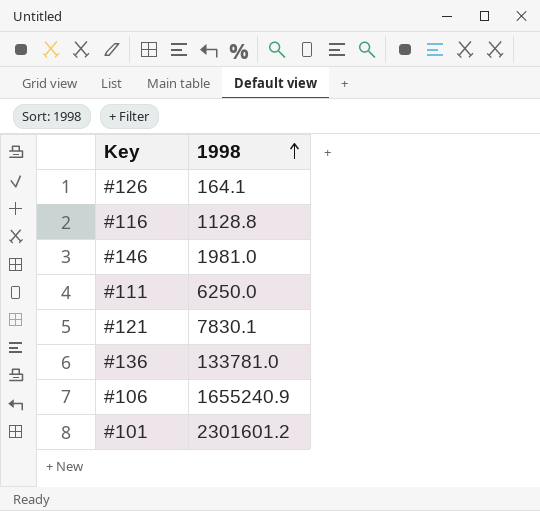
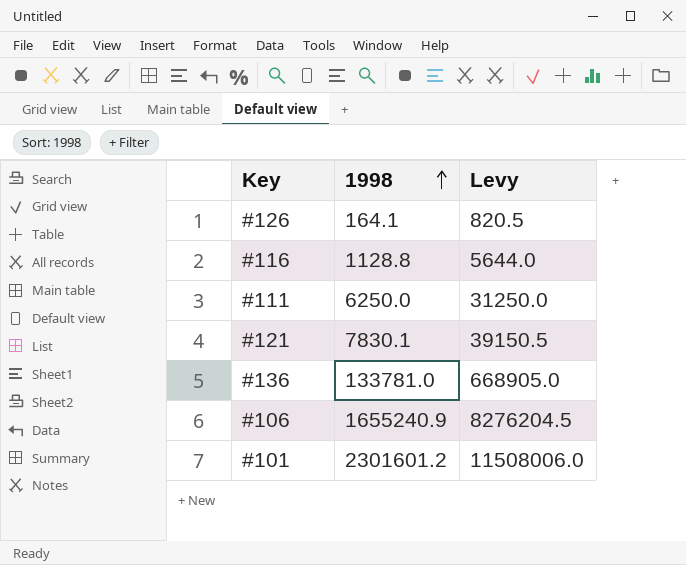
column Levy | formula: none -> [1998] * 5
row #146: 1981.0 -> none

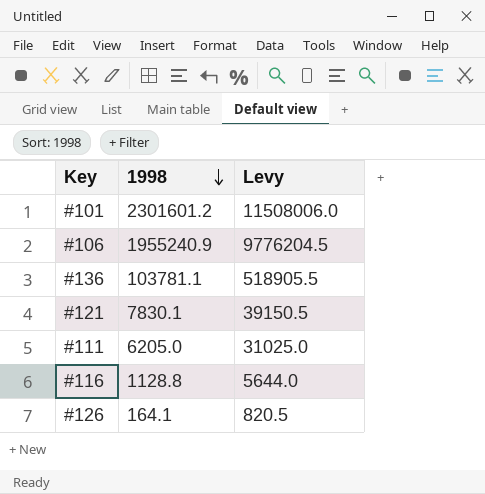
row order: 1998 ascending -> 1998 descending
#106 | 1998: 1655240.9 -> 1955240.9
#106 | Levy: 8276204.5 -> 9776204.5
#136 | 1998: 133781.0 -> 103781.1
#136 | Levy: 668905.0 -> 518905.5
#111 | 1998: 6250.0 -> 6205.0
#111 | Levy: 31250.0 -> 31025.0

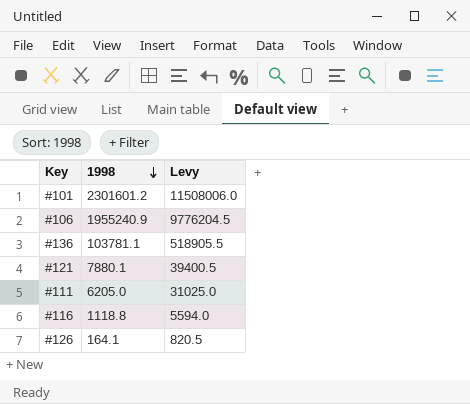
#121 | 1998: 7830.1 -> 7880.1
#121 | Levy: 39150.5 -> 39400.5
#116 | 1998: 1128.8 -> 1118.8
#116 | Levy: 5644.0 -> 5594.0

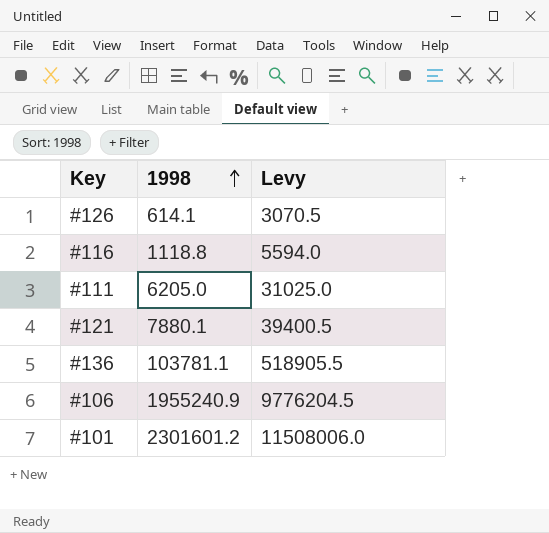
row order: 1998 descending -> 1998 ascending
#126 | 1998: 164.1 -> 614.1
#126 | Levy: 820.5 -> 3070.5

